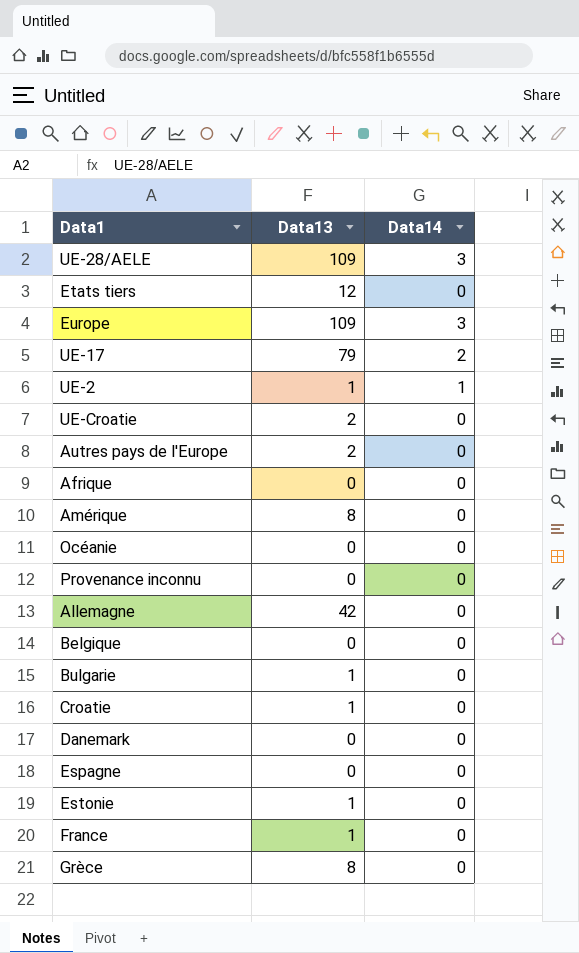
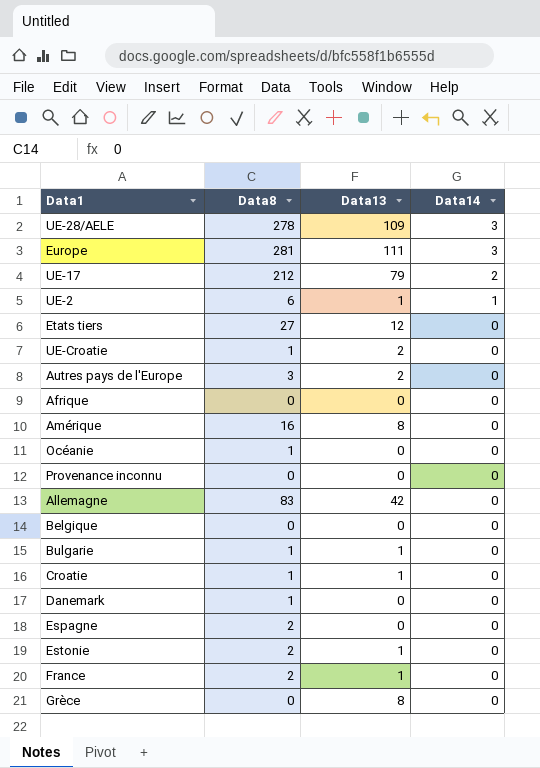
row order: none -> Data14 descending
column Data8 | position: none -> 2
Europe | Data13: 109 -> 111

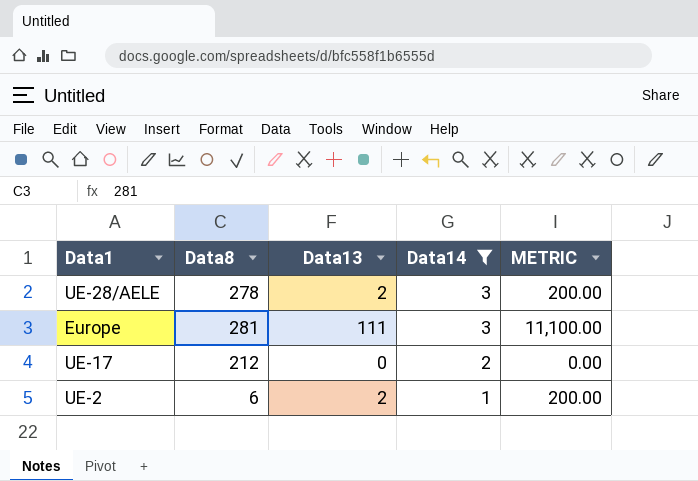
filter: none -> Data14 != 0
column METRIC | formula: none -> [Data13] * 100
UE-28/AELE | Data13: 109 -> 2
UE-17 | Data13: 79 -> 0
UE-2 | Data13: 1 -> 2

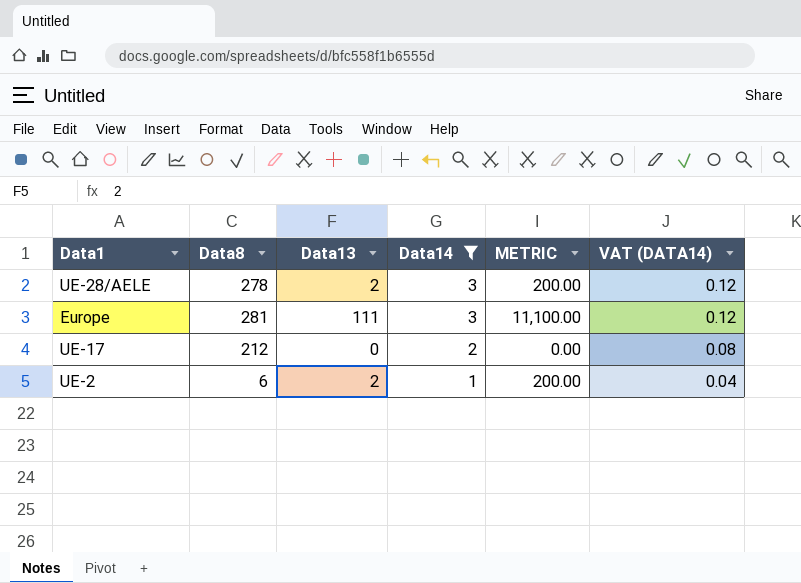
column VAT (DATA14) | formula: none -> [Data14] * 0.04

